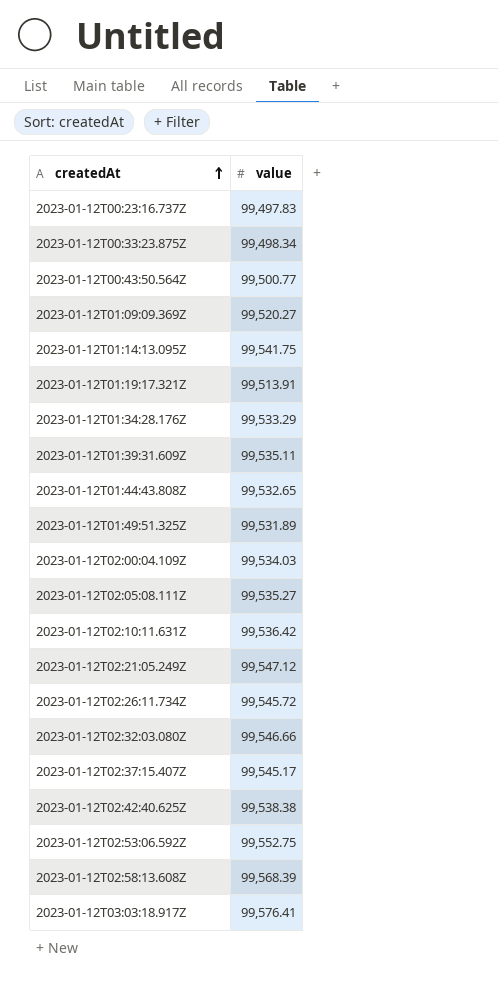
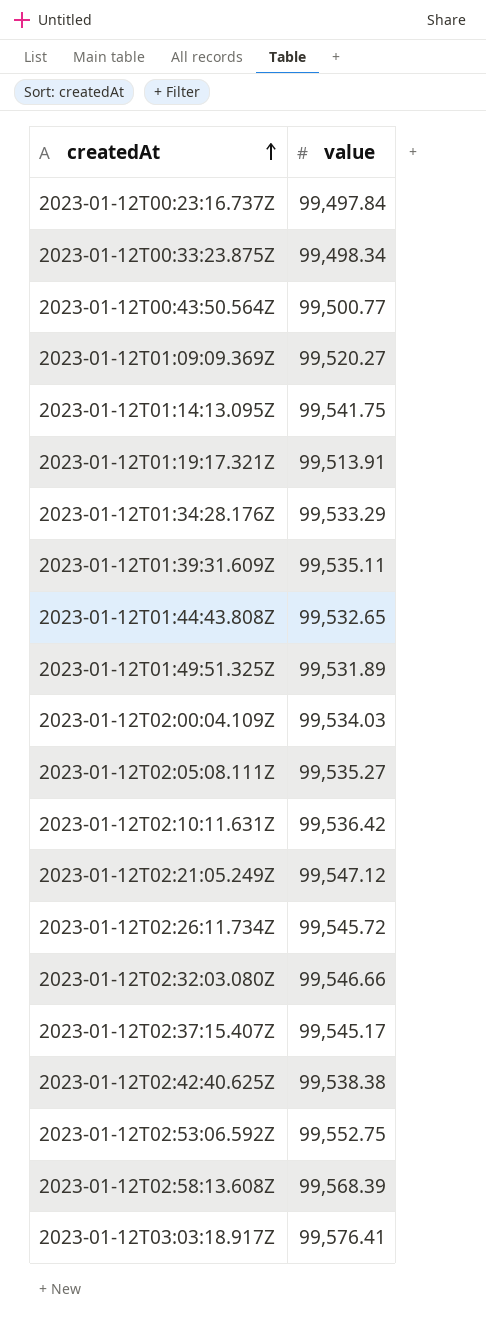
2023-01-12T00:23:16.737Z | value: 99,497.83 -> 99,497.84

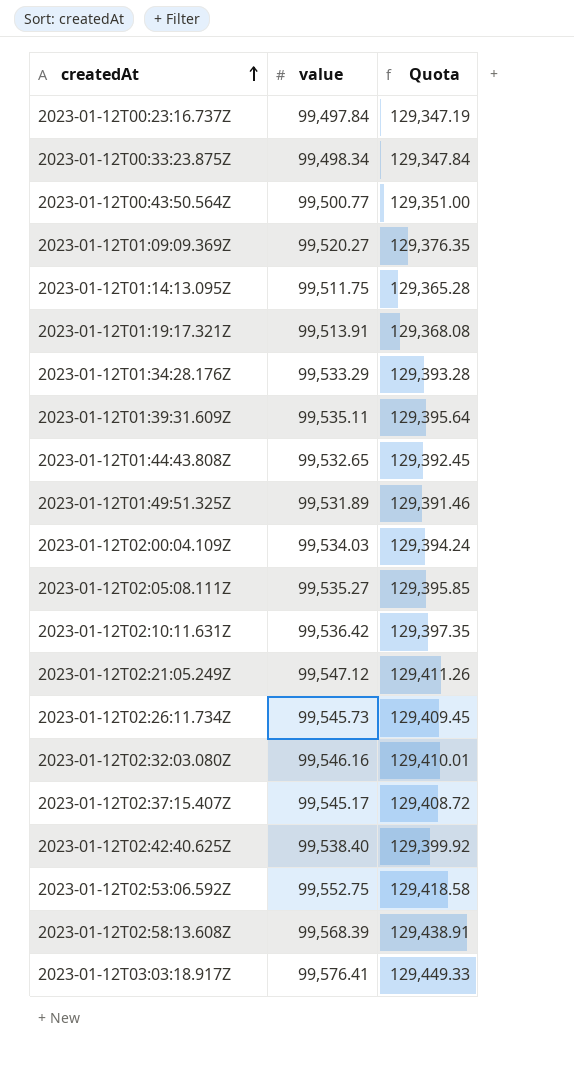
column Quota | formula: none -> [value] * 1.3
2023-01-12T01:14:13.095Z | value: 99,541.75 -> 99,511.75
2023-01-12T02:26:11.734Z | value: 99,545.72 -> 99,545.73
2023-01-12T02:32:03.080Z | value: 99,546.66 -> 99,546.16
2023-01-12T02:42:40.625Z | value: 99,538.38 -> 99,538.40

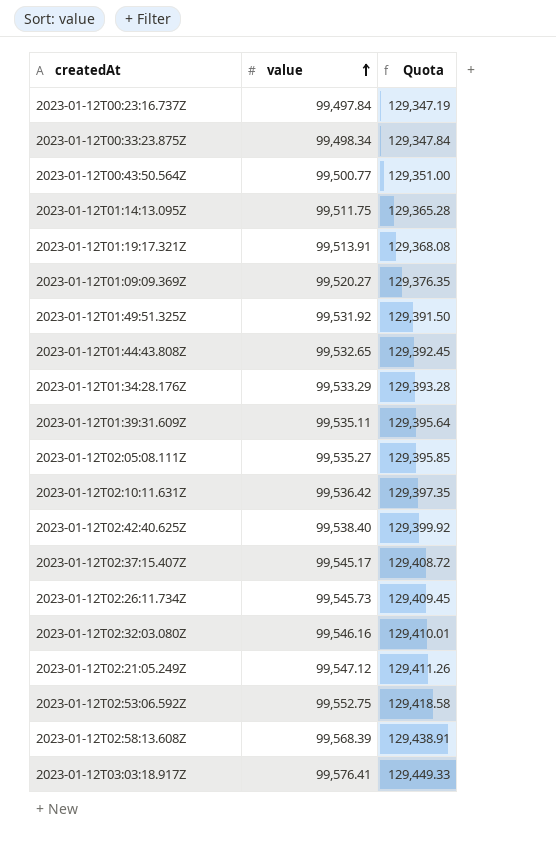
row order: createdAt ascending -> value ascending
row 2023-01-12T02:00:04.109Z: 99,534.03 | 129,394.24 -> none
2023-01-12T01:49:51.325Z | value: 99,531.89 -> 99,531.92
2023-01-12T01:49:51.325Z | Quota: 129,391.46 -> 129,391.50

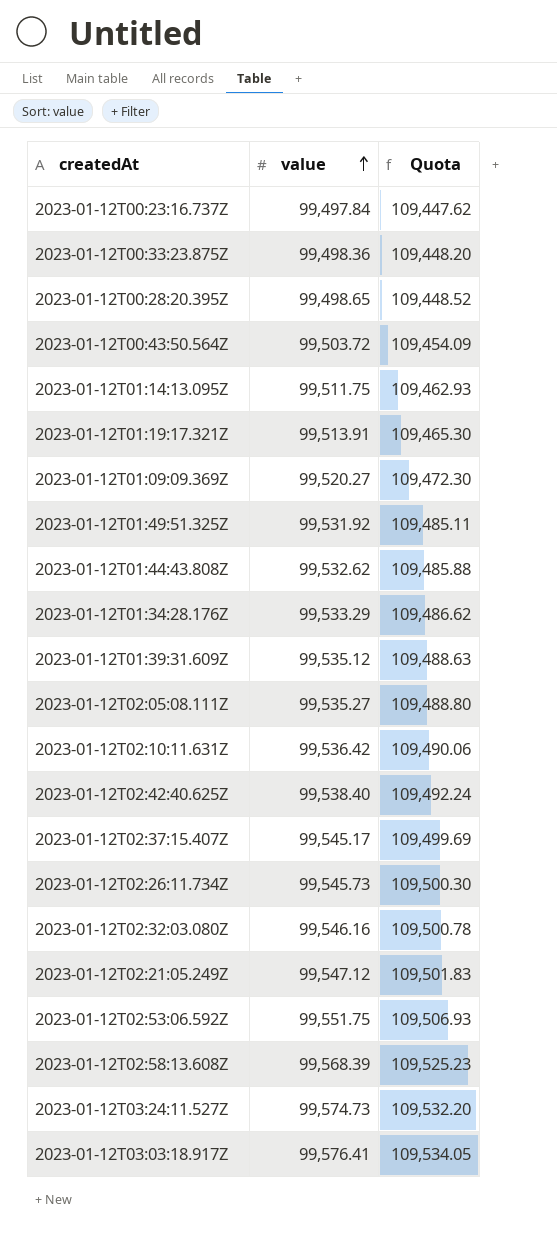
column Quota | formula: [value] * 1.3 -> [value] * 1.1
2023-01-12T00:33:23.875Z | value: 99,498.34 -> 99,498.36
row 2023-01-12T00:28:20.395Z: none -> 99,498.65 | 109,448.52
2023-01-12T00:43:50.564Z | value: 99,500.77 -> 99,503.72
2023-01-12T01:44:43.808Z | value: 99,532.65 -> 99,532.62
2023-01-12T01:39:31.609Z | value: 99,535.11 -> 99,535.12
2023-01-12T02:53:06.592Z | value: 99,552.75 -> 99,551.75
row 2023-01-12T03:24:11.527Z: none -> 99,574.73 | 109,532.20

